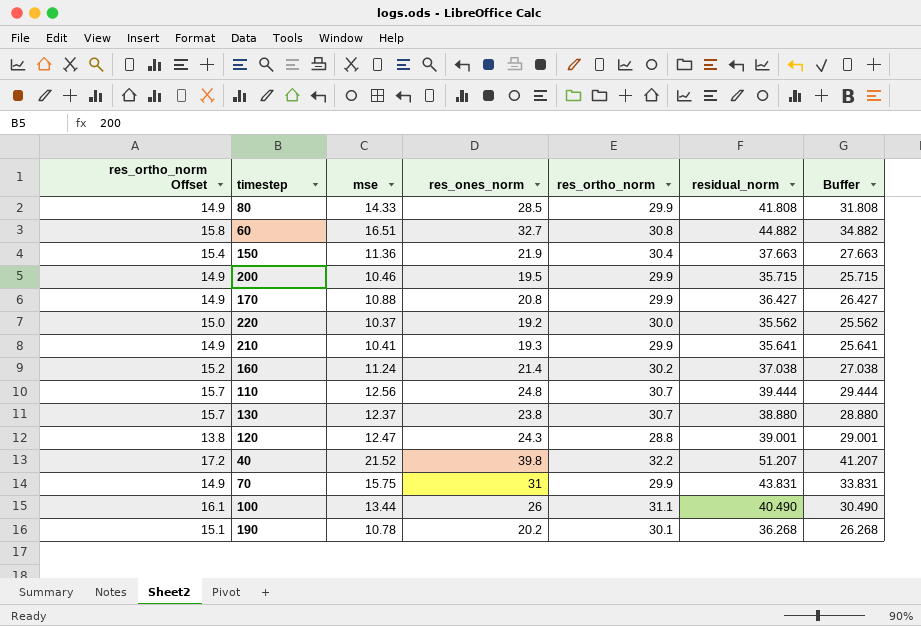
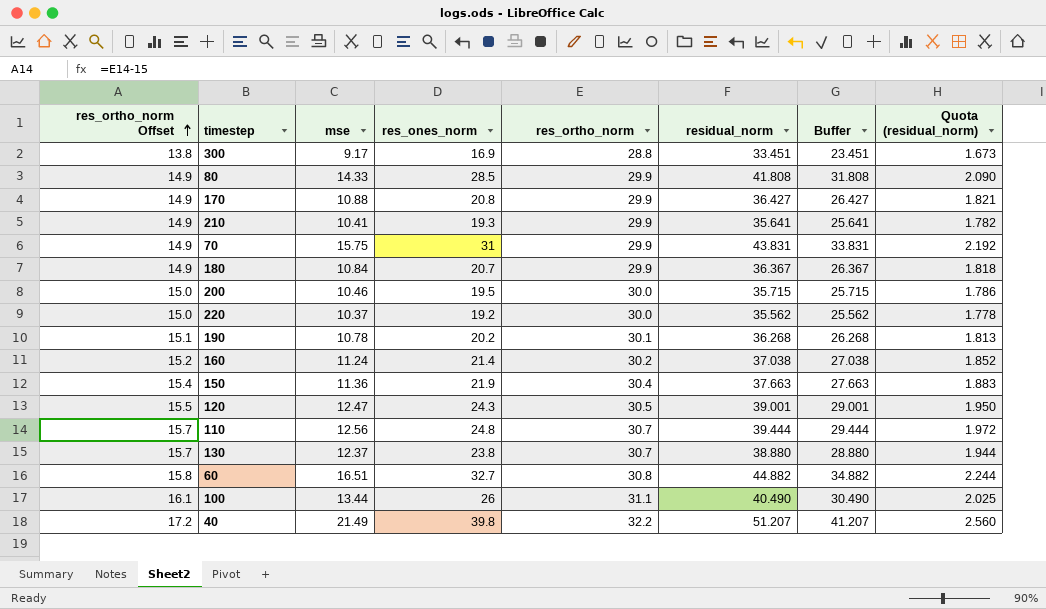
row order: none -> res_ortho_norm Offset ascending
column Quota (residual_norm) | formula: none -> [residual_norm] * 0.05
row 300: none -> 13.8 | 9.17 | 16.9 | 28.8 | 33.451 | 23.451 | 1.673
row 180: none -> 14.9 | 10.84 | 20.7 | 29.9 | 36.367 | 26.367 | 1.818
200 | res_ortho_norm Offset: 14.9 -> 15.0
200 | res_ortho_norm: 29.9 -> 30.0
120 | res_ortho_norm Offset: 13.8 -> 15.5
120 | res_ortho_norm: 28.8 -> 30.5
40 | mse: 21.52 -> 21.49

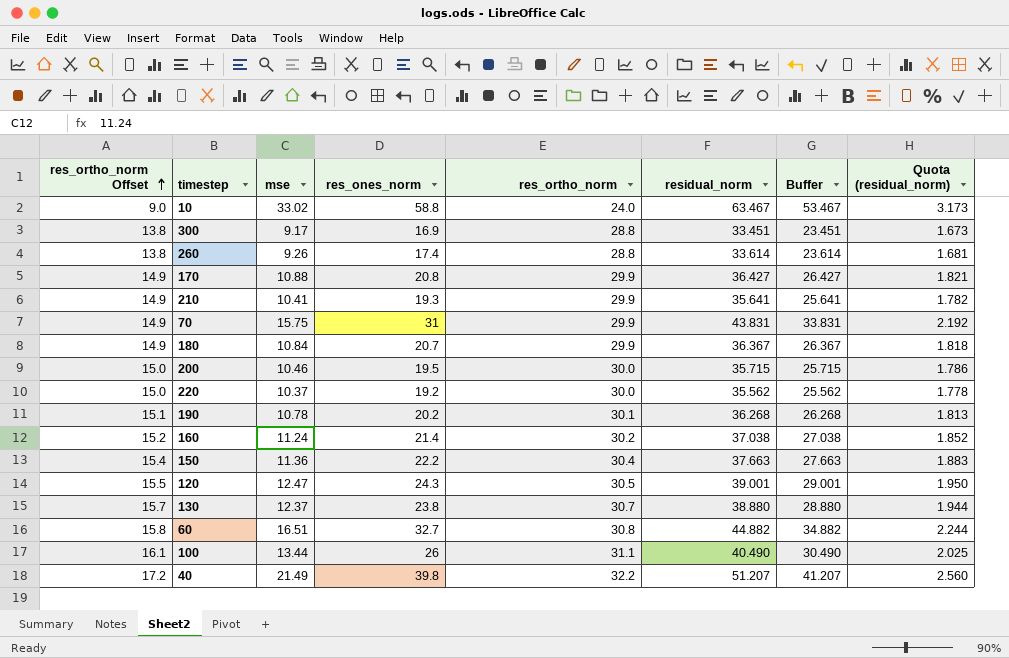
row 80: 14.9 | 14.33 | 28.5 | 29.9 | 41.808 | 31.808 | 2.090 -> none
row 110: 15.7 | 12.56 | 24.8 | 30.7 | 39.444 | 29.444 | 1.972 -> none
row 10: none -> 9.0 | 33.02 | 58.8 | 24.0 | 63.467 | 53.467 | 3.173
row 260: none -> 13.8 | 9.26 | 17.4 | 28.8 | 33.614 | 23.614 | 1.681
150 | res_ones_norm: 21.9 -> 22.2

